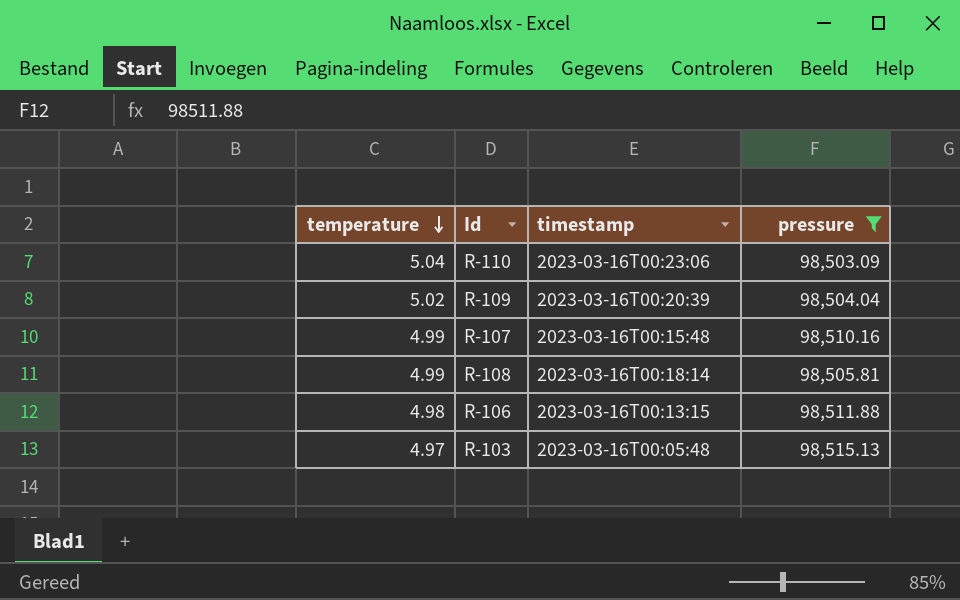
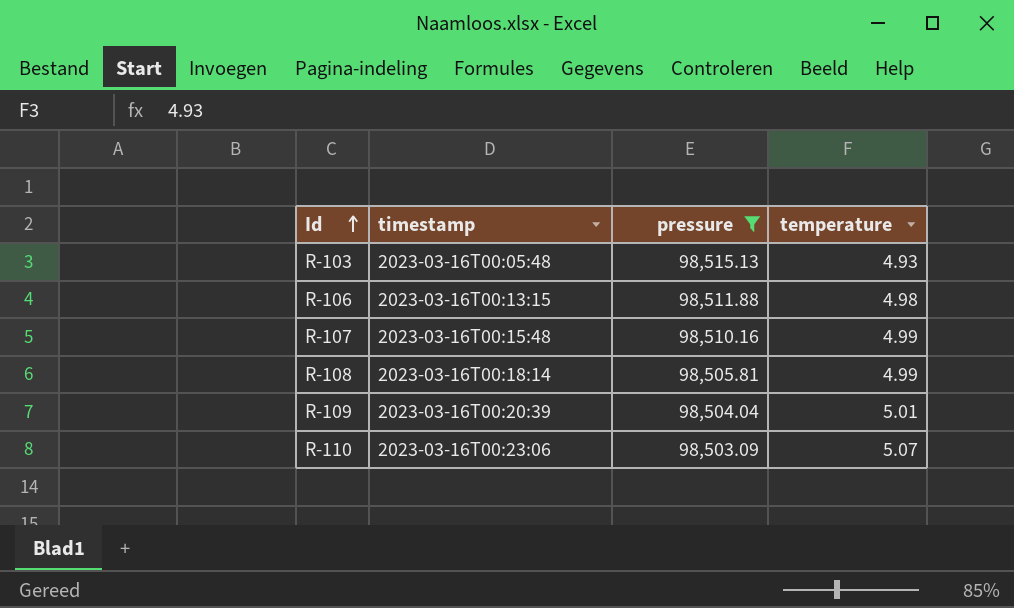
row order: temperature descending -> Id ascending
column temperature | position: 1 -> 4
R-103 | temperature: 4.97 -> 4.93
R-109 | temperature: 5.02 -> 5.01
R-110 | temperature: 5.04 -> 5.07

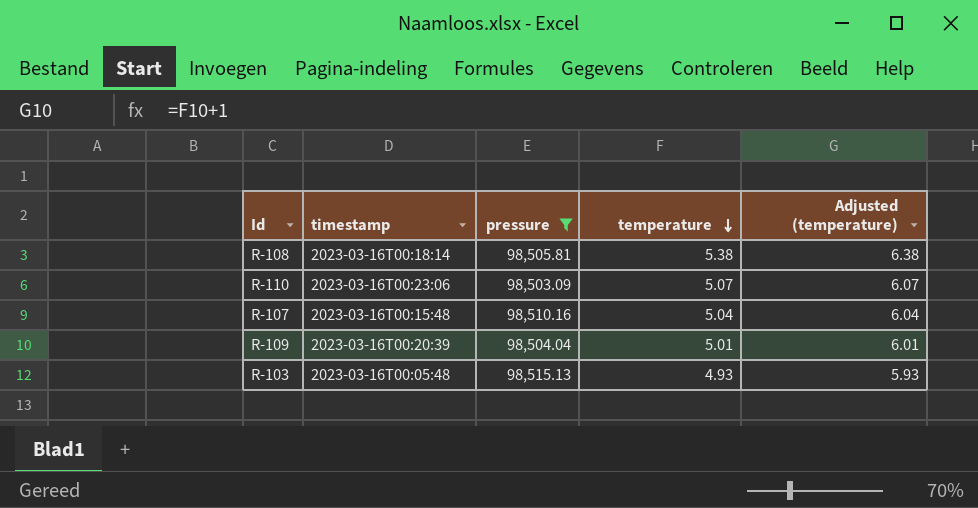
row order: Id ascending -> temperature descending
column Adjusted (temperature) | formula: none -> [temperature] + 1
row R-106: 2023-03-16T00:13:15 | 98,511.88 | 4.98 -> none
R-108 | temperature: 4.99 -> 5.38
R-107 | temperature: 4.99 -> 5.04

